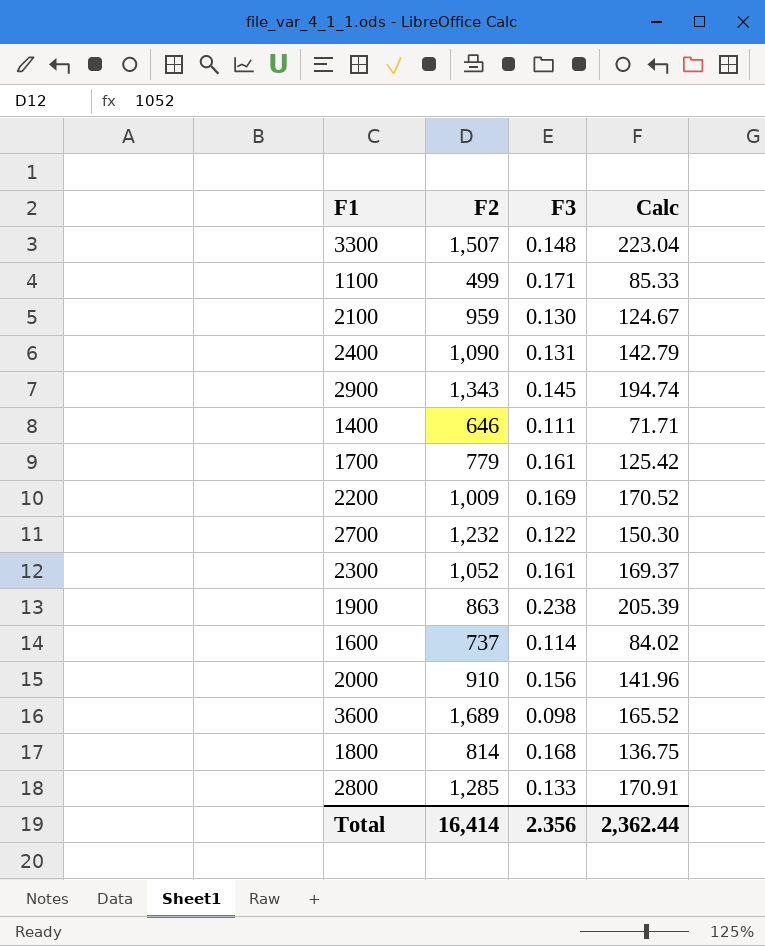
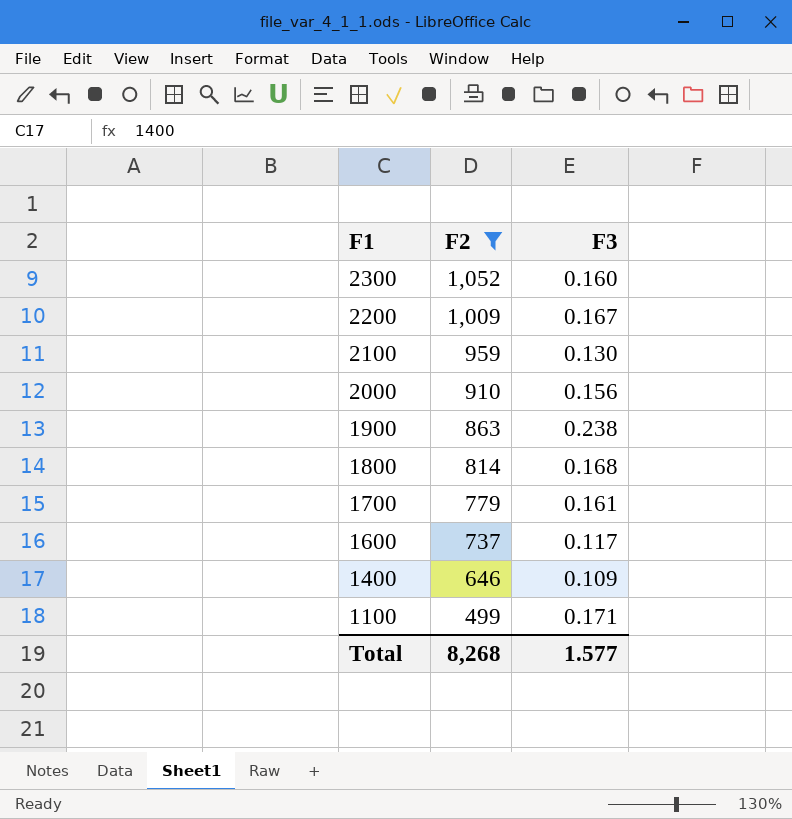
filter: none -> F2 <= 1,052
row order: none -> F1 descending
column Calc | formula: [F2] * [F3] -> none
2300 | F3: 0.161 -> 0.160
2200 | F3: 0.169 -> 0.167
1600 | F3: 0.114 -> 0.117
1400 | F3: 0.111 -> 0.109
Total | F2: 16,414 -> 8,268
Total | F3: 2.356 -> 1.577

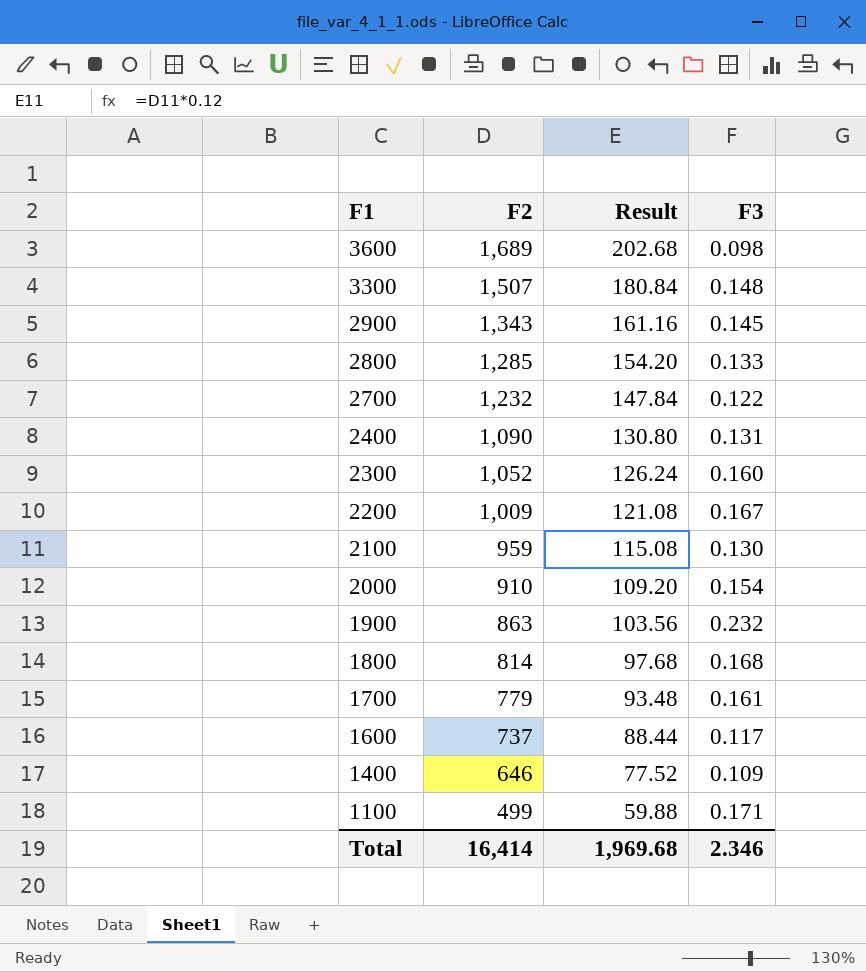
filter: F2 <= 1,052 -> none
column Result | formula: none -> [F2] * 0.12
2000 | F3: 0.156 -> 0.154
1900 | F3: 0.238 -> 0.232
Total | F2: 8,268 -> 16,414
Total | F3: 1.577 -> 2.346

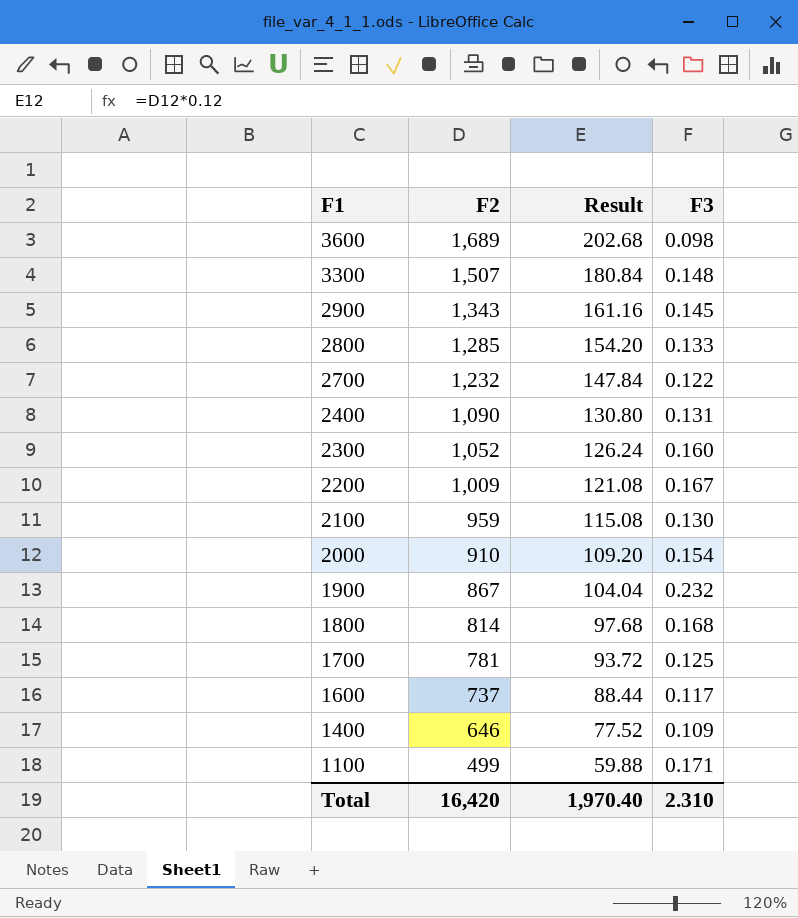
1900 | F2: 863 -> 867
1900 | Result: 103.56 -> 104.04
1700 | F2: 779 -> 781
1700 | Result: 93.48 -> 93.72
1700 | F3: 0.161 -> 0.125
Total | F2: 16,414 -> 16,420
Total | Result: 1,969.68 -> 1,970.40
Total | F3: 2.346 -> 2.310

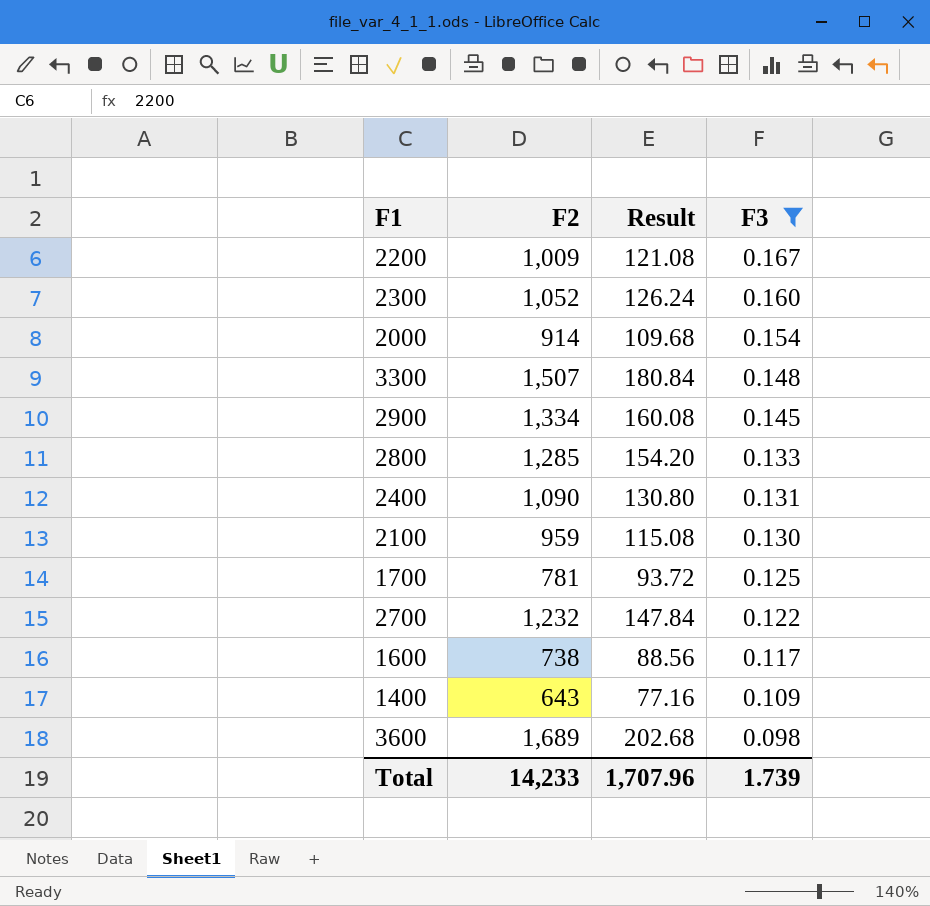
filter: none -> F3 <= 0.167
row order: F1 descending -> F3 descending
2000 | F2: 910 -> 914
2000 | Result: 109.20 -> 109.68
2900 | F2: 1,343 -> 1,334
2900 | Result: 161.16 -> 160.08
1600 | F2: 737 -> 738
1600 | Result: 88.44 -> 88.56
1400 | F2: 646 -> 643
1400 | Result: 77.52 -> 77.16
Total | F2: 16,420 -> 14,233
Total | Result: 1,970.40 -> 1,707.96
Total | F3: 2.310 -> 1.739

